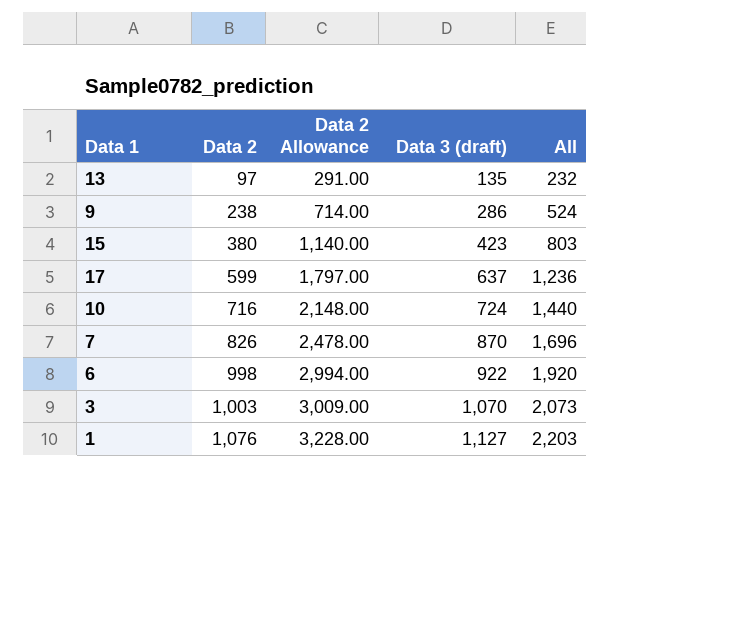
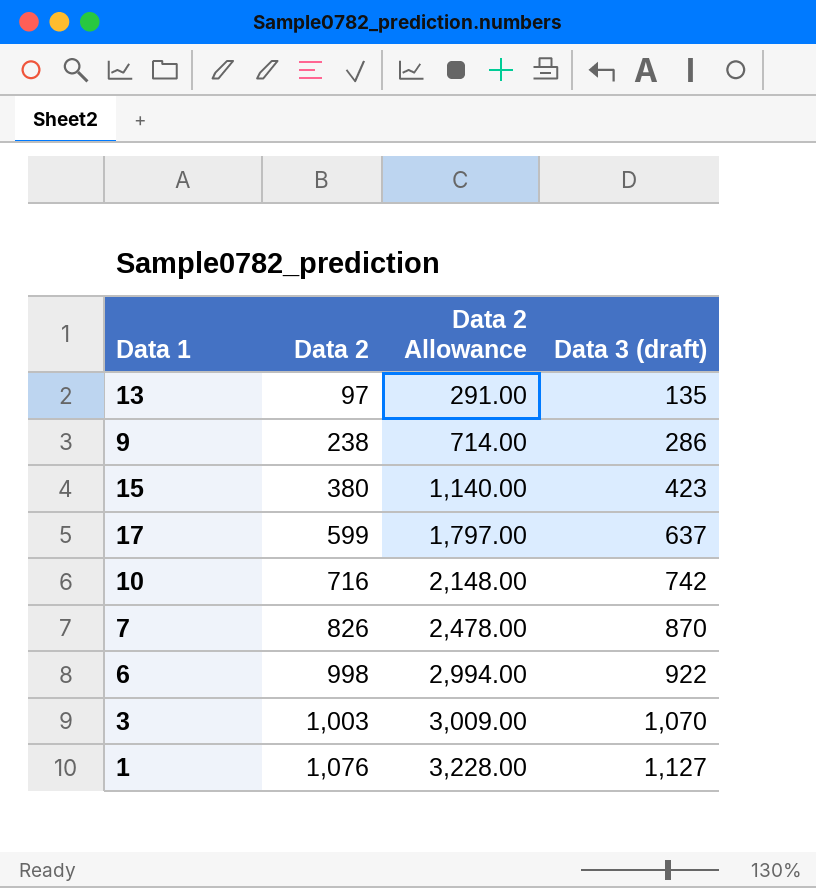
column All | formula: [Data 2] + [Data 3 (draft)] -> none
10 | Data 3 (draft): 724 -> 742

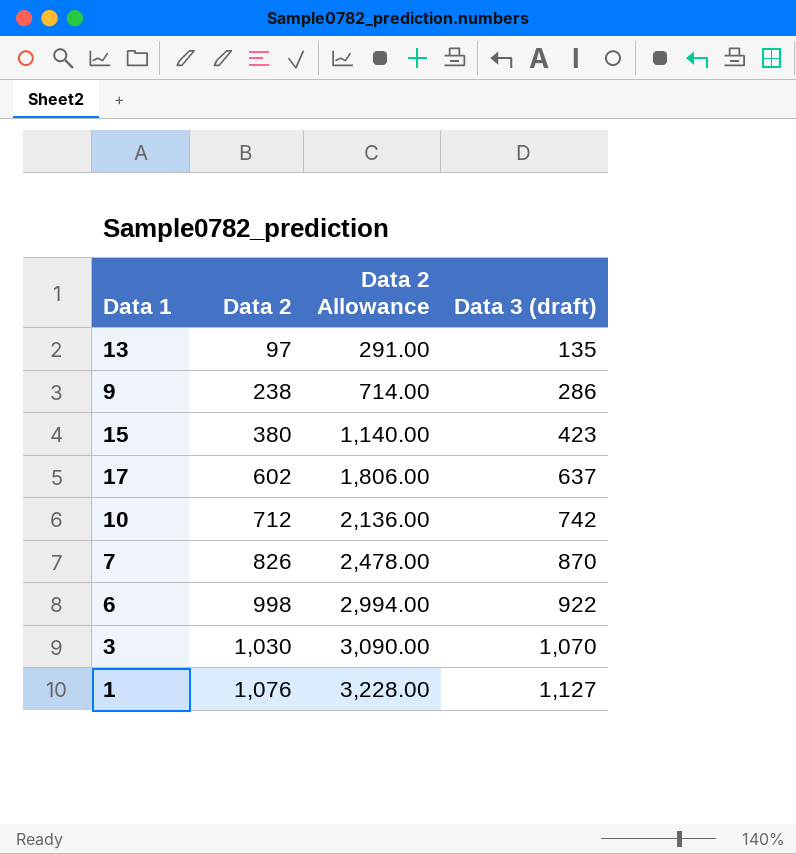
17 | Data 2: 599 -> 602
17 | Data 2 Allowance: 1,797.00 -> 1,806.00
10 | Data 2: 716 -> 712
10 | Data 2 Allowance: 2,148.00 -> 2,136.00
3 | Data 2: 1,003 -> 1,030
3 | Data 2 Allowance: 3,009.00 -> 3,090.00

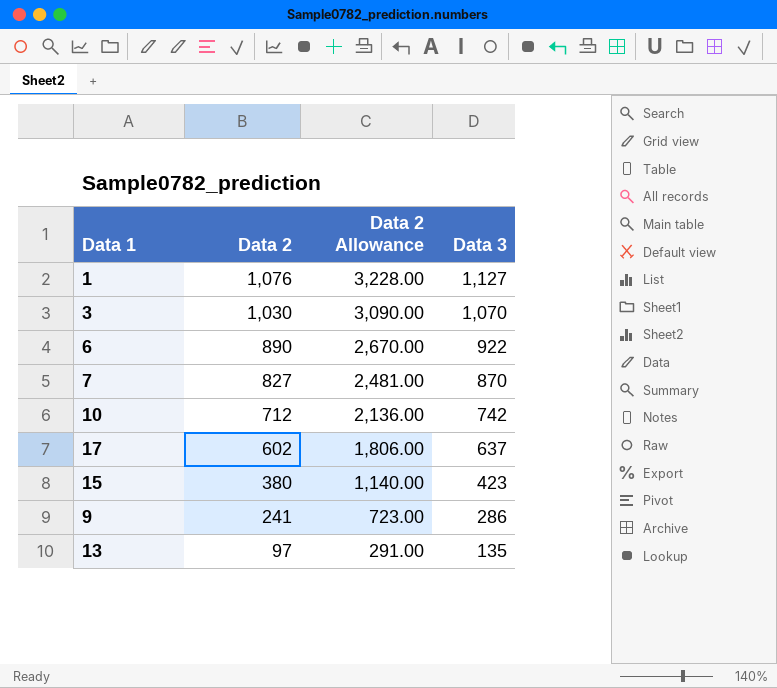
row order: Data 2 ascending -> Data 2 descending
column name: Data 3 (draft) -> Data 3
6 | Data 2: 998 -> 890
6 | Data 2 Allowance: 2,994.00 -> 2,670.00
7 | Data 2: 826 -> 827
7 | Data 2 Allowance: 2,478.00 -> 2,481.00
9 | Data 2: 238 -> 241
9 | Data 2 Allowance: 714.00 -> 723.00

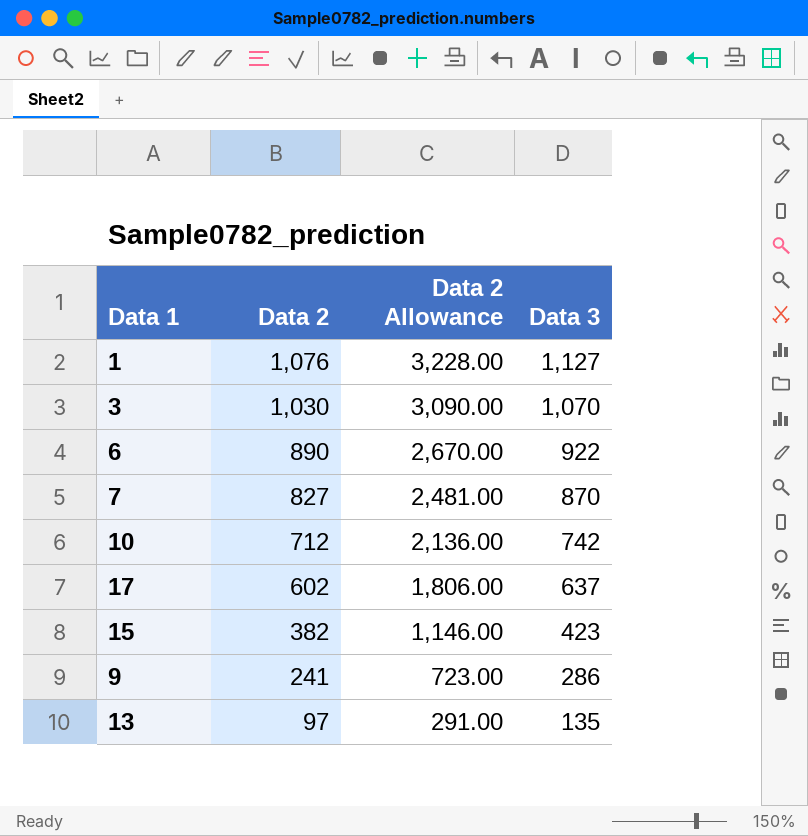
15 | Data 2: 380 -> 382
15 | Data 2 Allowance: 1,140.00 -> 1,146.00

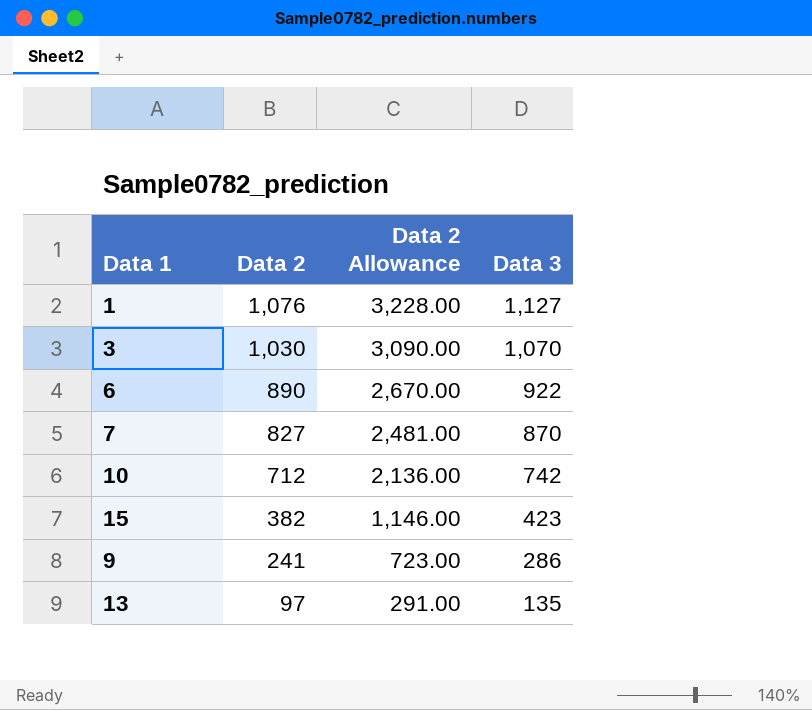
row 17: 602 | 1,806.00 | 637 -> none

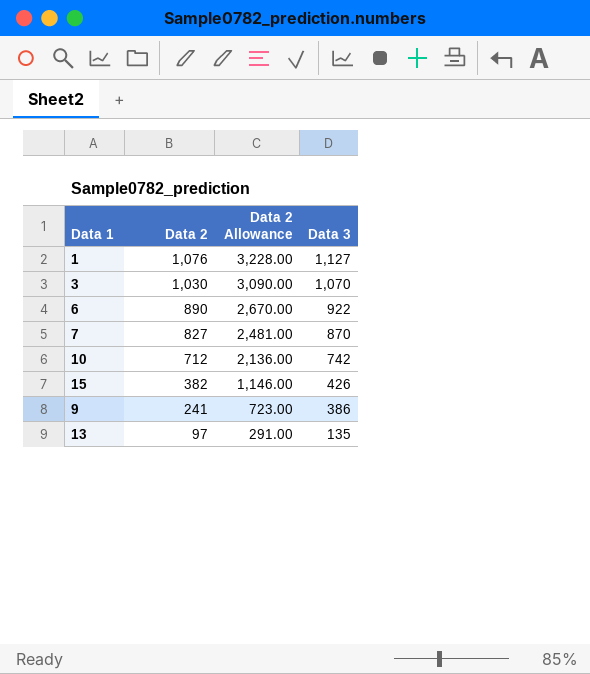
15 | Data 3: 423 -> 426
9 | Data 3: 286 -> 386

